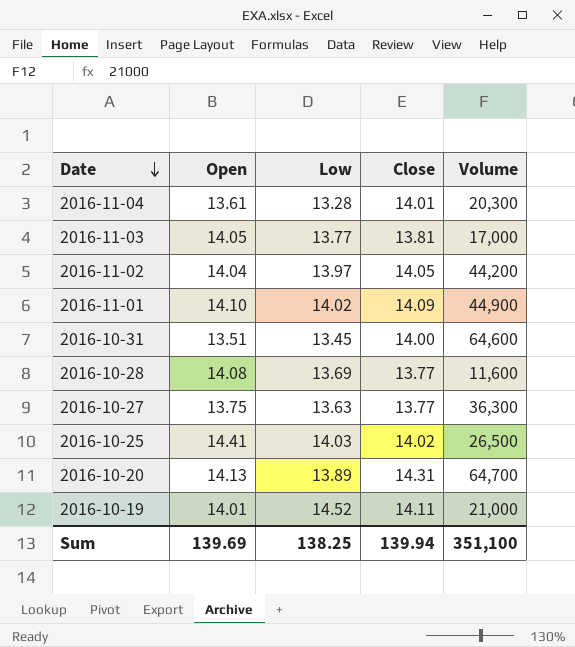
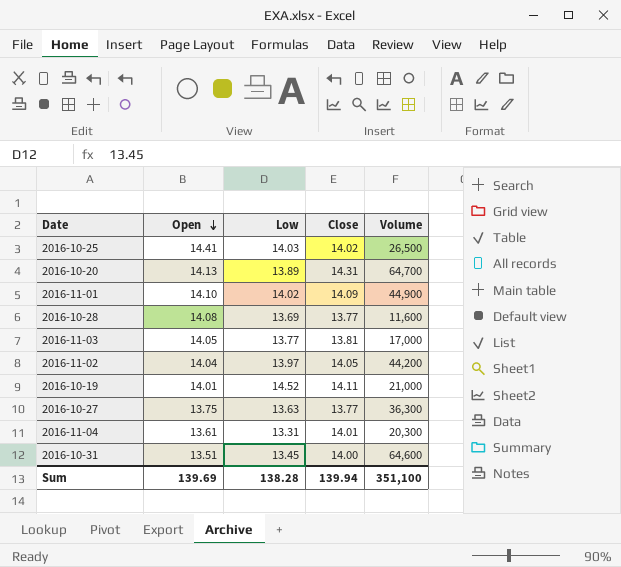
row order: Date descending -> Open descending
2016-11-04 | Low: 13.28 -> 13.31
Sum | Low: 138.25 -> 138.28

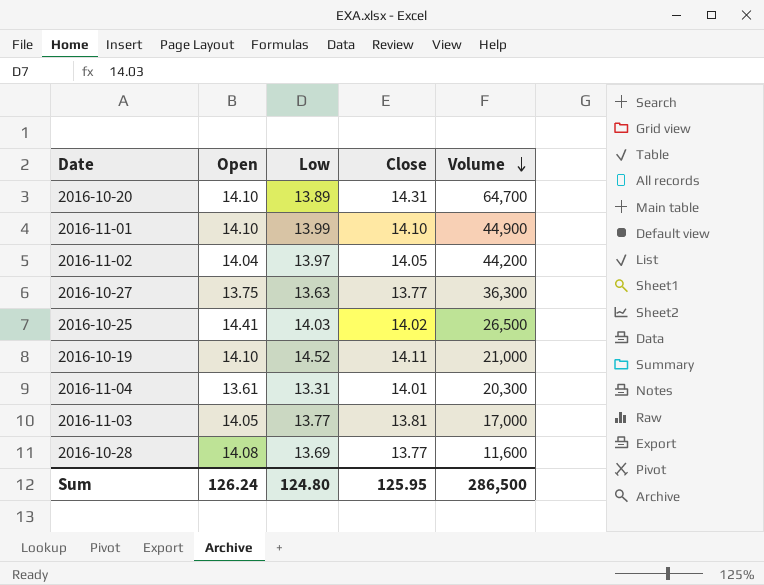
row order: Open descending -> Volume descending
row 2016-10-31: 13.51 | 13.45 | 14.00 | 64,600 -> none
2016-10-20 | Open: 14.13 -> 14.10
2016-11-01 | Low: 14.02 -> 13.99
2016-11-01 | Close: 14.09 -> 14.10
2016-10-19 | Open: 14.01 -> 14.10
Sum | Open: 139.69 -> 126.24
Sum | Low: 138.28 -> 124.80
Sum | Close: 139.94 -> 125.95
Sum | Volume: 351,100 -> 286,500

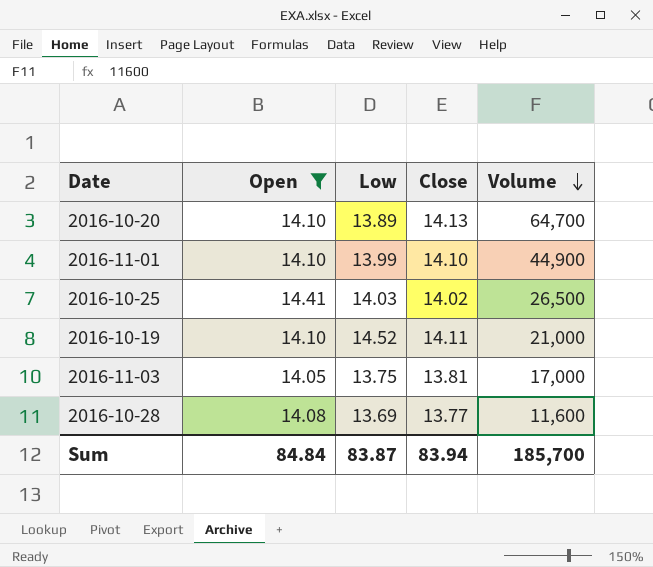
filter: none -> Open >= 14.05
2016-10-20 | Close: 14.31 -> 14.13
2016-11-03 | Low: 13.77 -> 13.75
Sum | Open: 126.24 -> 84.84
Sum | Low: 124.80 -> 83.87
Sum | Close: 125.95 -> 83.94
Sum | Volume: 286,500 -> 185,700

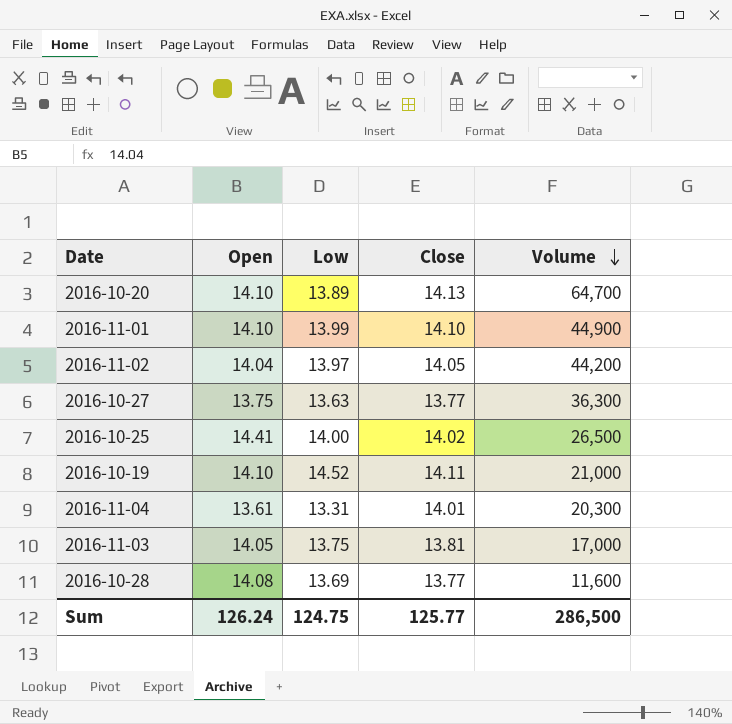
filter: Open >= 14.05 -> none
2016-10-25 | Low: 14.03 -> 14.00
Sum | Open: 84.84 -> 126.24
Sum | Low: 83.87 -> 124.75
Sum | Close: 83.94 -> 125.77
Sum | Volume: 185,700 -> 286,500

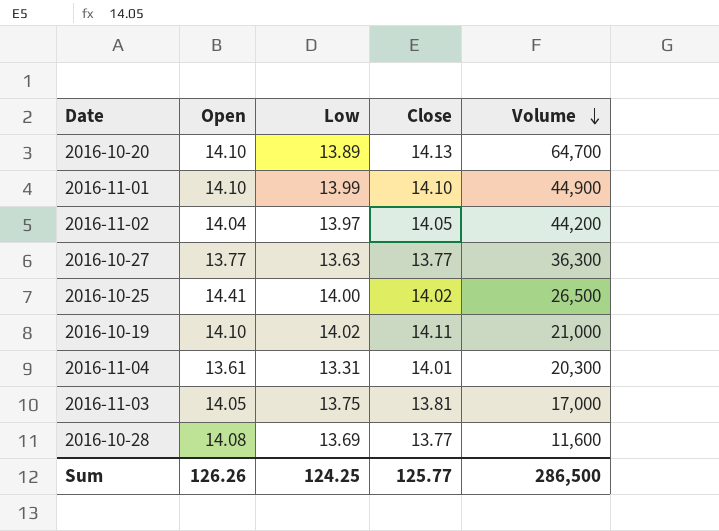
2016-10-27 | Open: 13.75 -> 13.77
2016-10-19 | Low: 14.52 -> 14.02
Sum | Open: 126.24 -> 126.26
Sum | Low: 124.75 -> 124.25

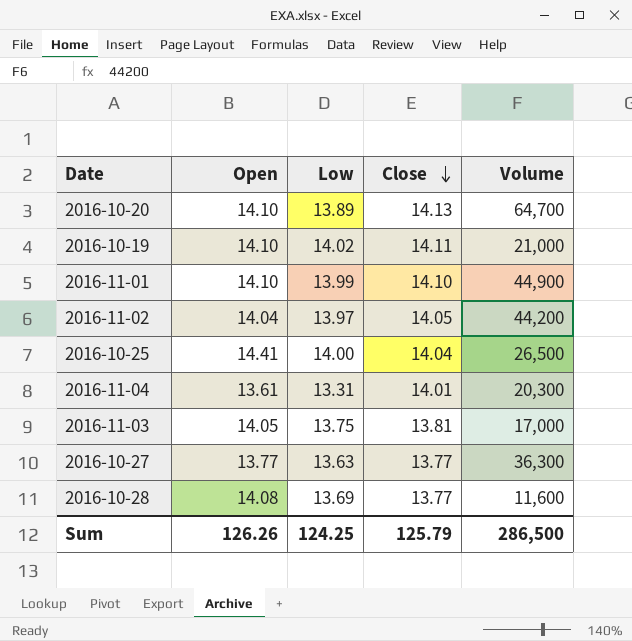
row order: Volume descending -> Close descending
2016-10-25 | Close: 14.02 -> 14.04
Sum | Close: 125.77 -> 125.79

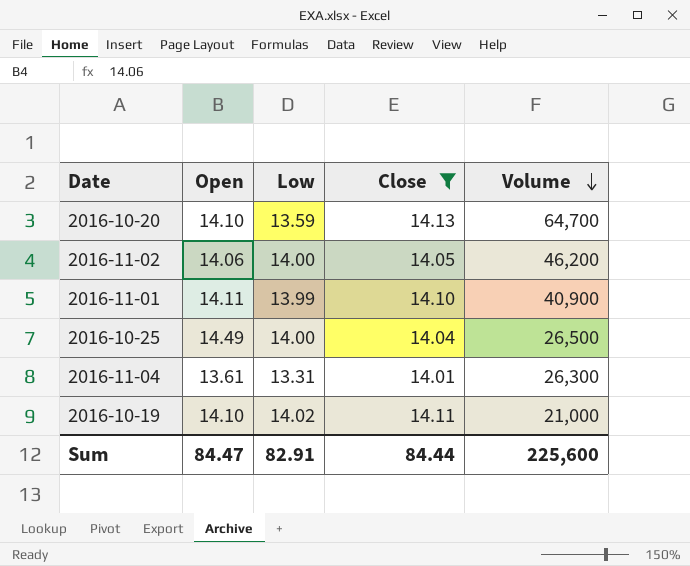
filter: none -> Close >= 14.01
row order: Close descending -> Volume descending
2016-10-20 | Low: 13.89 -> 13.59
2016-11-02 | Open: 14.04 -> 14.06
2016-11-02 | Low: 13.97 -> 14.00
2016-11-02 | Volume: 44,200 -> 46,200
2016-11-01 | Open: 14.10 -> 14.11
2016-11-01 | Volume: 44,900 -> 40,900
2016-10-25 | Open: 14.41 -> 14.49
2016-11-04 | Volume: 20,300 -> 26,300
Sum | Open: 126.26 -> 84.47
Sum | Low: 124.25 -> 82.91
Sum | Close: 125.79 -> 84.44
Sum | Volume: 286,500 -> 225,600

